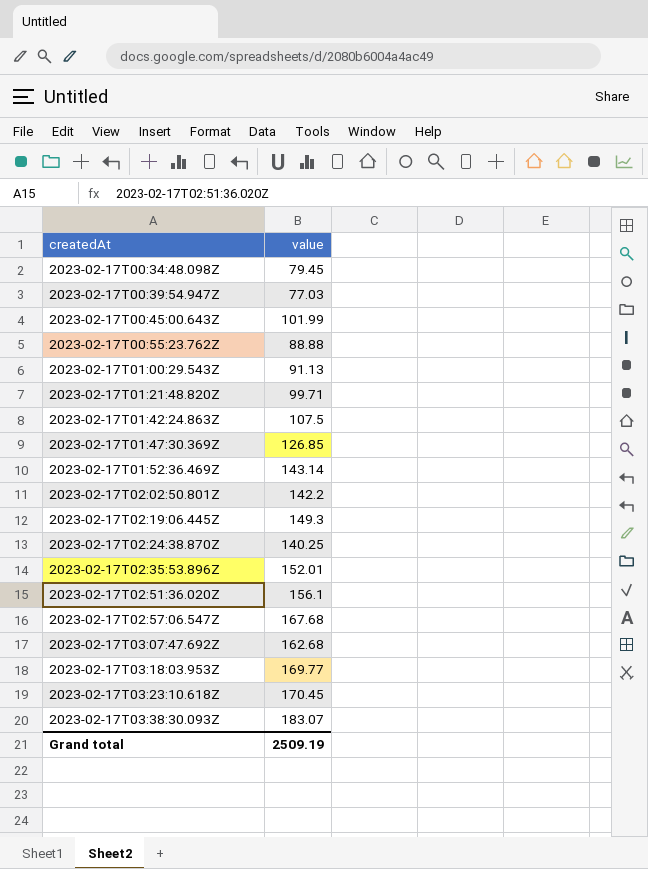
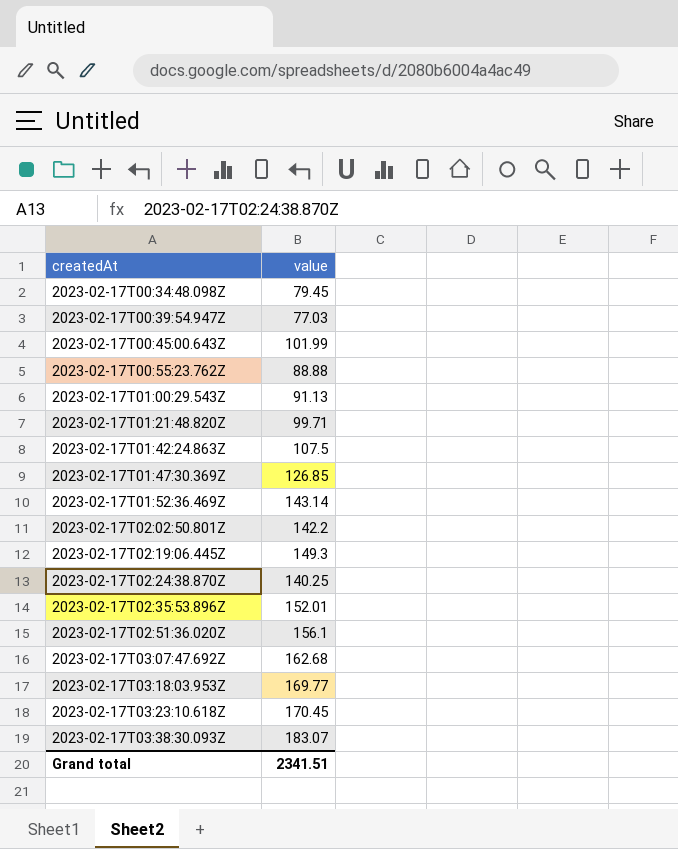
row 2023-02-17T02:57:06.547Z: 167.68 -> none
Grand total | value: 2509.19 -> 2341.51

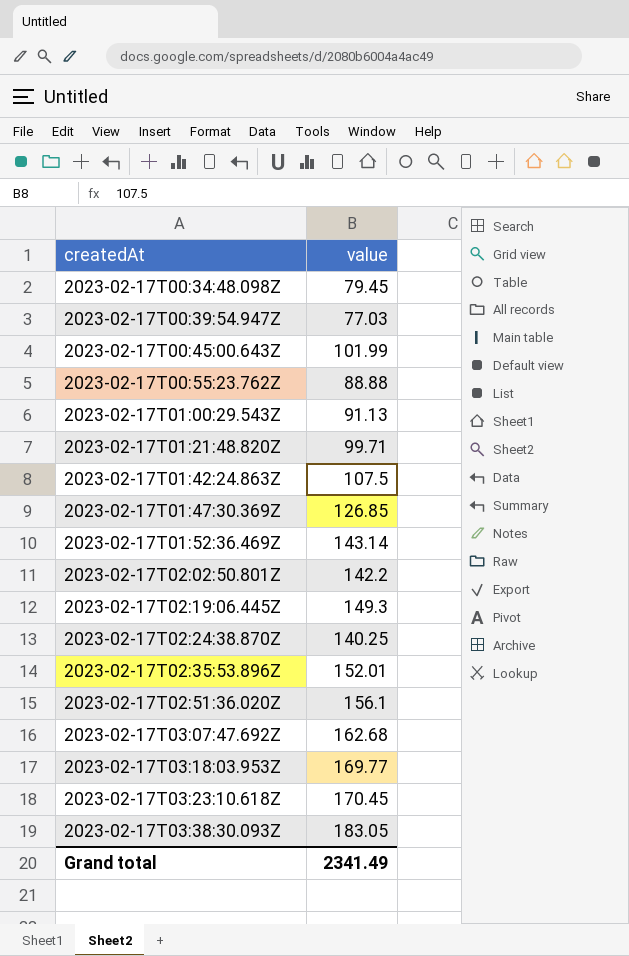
2023-02-17T03:38:30.093Z | value: 183.07 -> 183.05
Grand total | value: 2341.51 -> 2341.49

